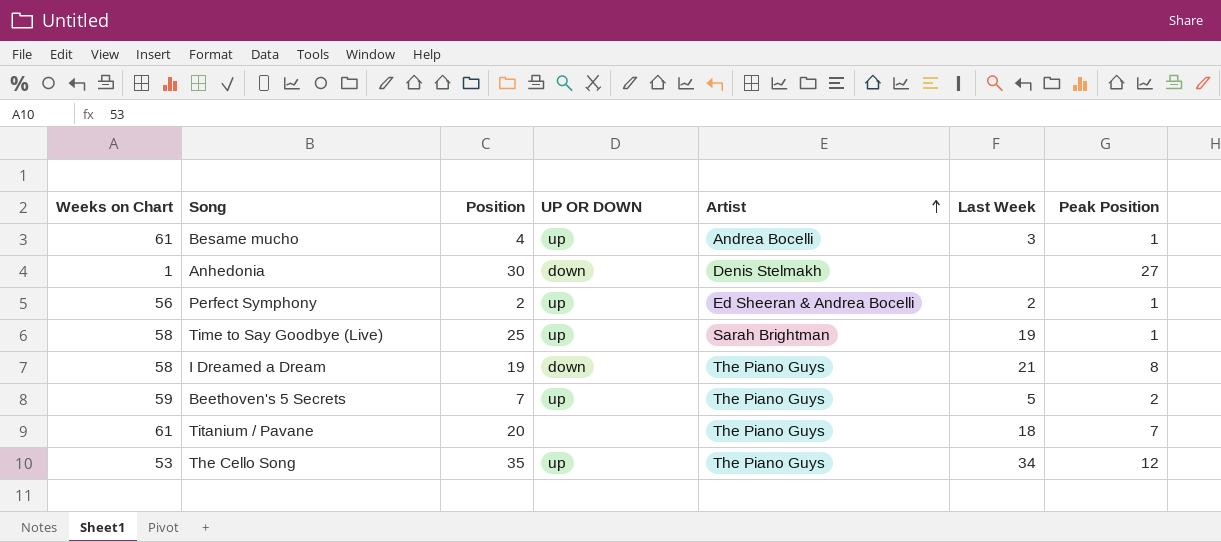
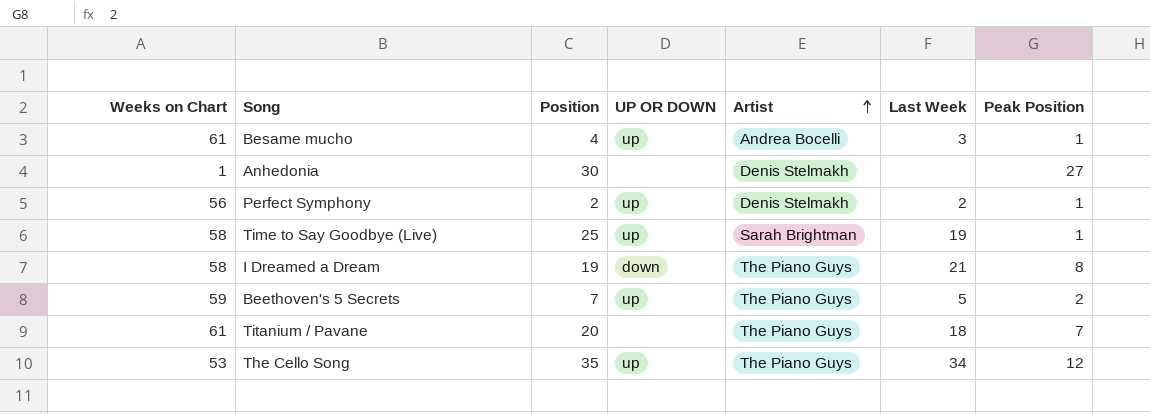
Anhedonia | UP OR DOWN: down -> none
Perfect Symphony | Artist: Ed Sheeran & Andrea Bocelli -> Denis Stelmakh

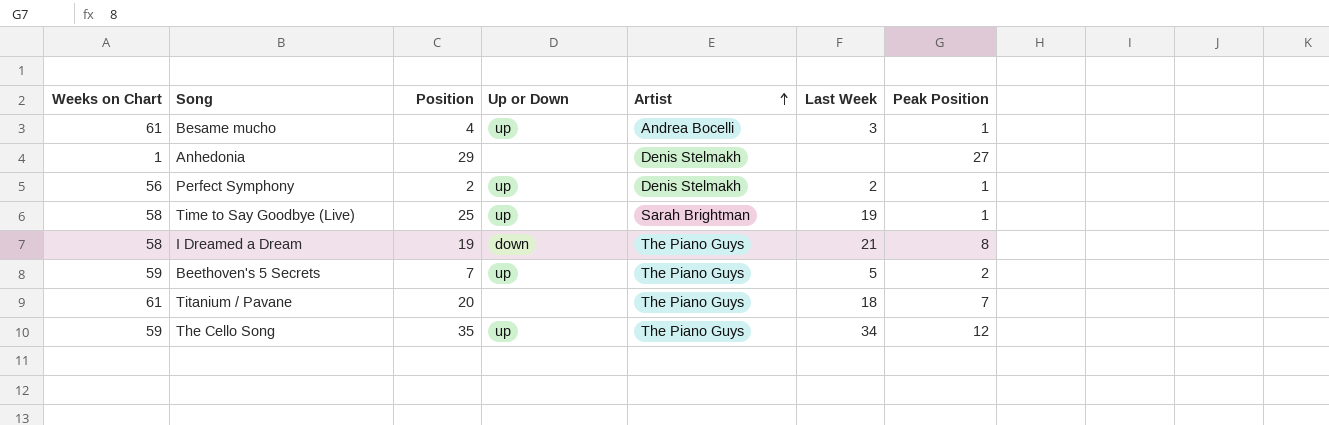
column name: UP OR DOWN -> Up or Down
Anhedonia | Position: 30 -> 29
The Cello Song | Weeks on Chart: 53 -> 59

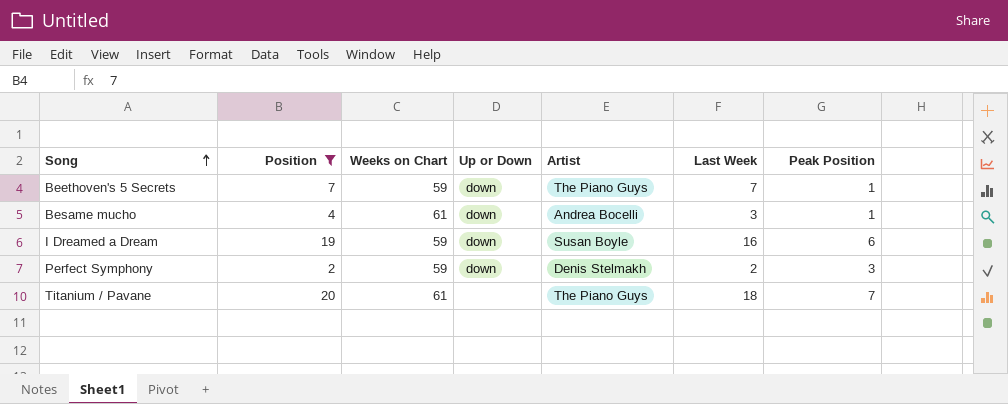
filter: none -> Position <= 20
row order: Artist ascending -> Song ascending
column Weeks on Chart | position: 1 -> 3
Beethoven's 5 Secrets | Up or Down: up -> down
Beethoven's 5 Secrets | Last Week: 5 -> 7
Beethoven's 5 Secrets | Peak Position: 2 -> 1
Besame mucho | Up or Down: up -> down
I Dreamed a Dream | Weeks on Chart: 58 -> 59
I Dreamed a Dream | Artist: The Piano Guys -> Susan Boyle
I Dreamed a Dream | Last Week: 21 -> 16
I Dreamed a Dream | Peak Position: 8 -> 6
Perfect Symphony | Weeks on Chart: 56 -> 59
Perfect Symphony | Up or Down: up -> down
Perfect Symphony | Peak Position: 1 -> 3

